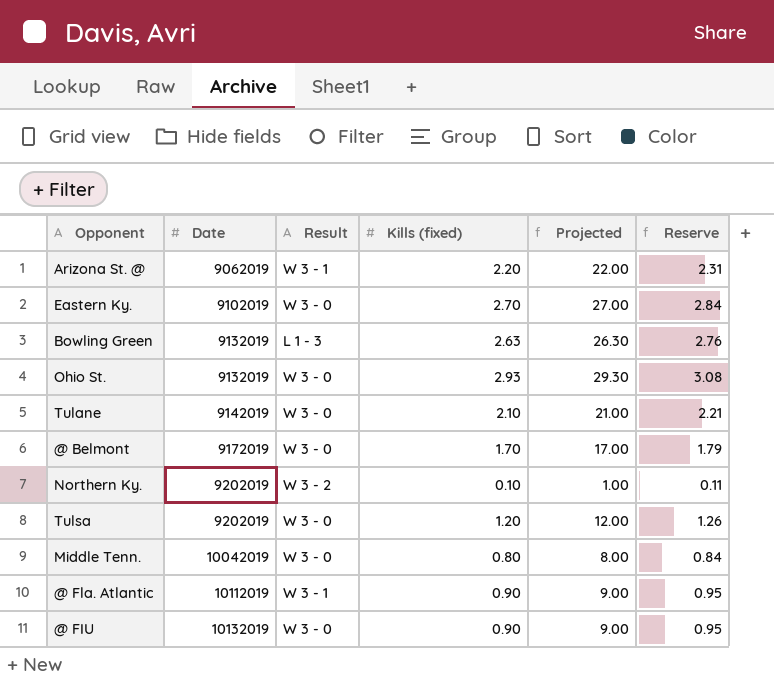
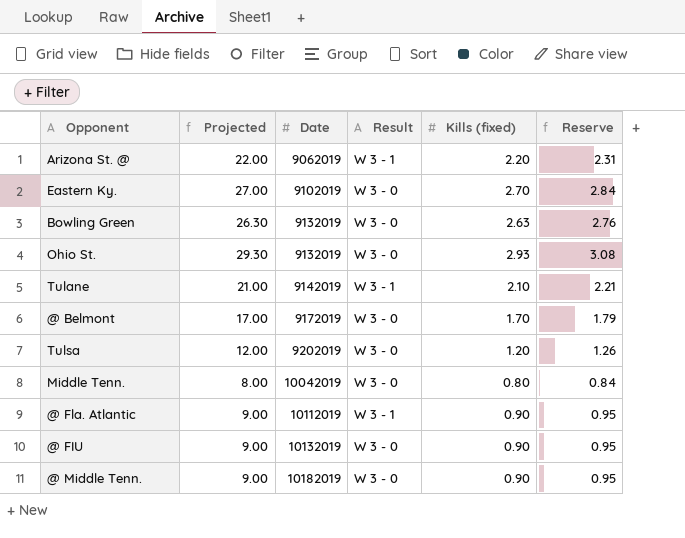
column Projected | position: 5 -> 2
row Northern Ky.: 9202019 | W 3 - 2 | 0.10 | 1.00 | 0.11 -> none
Bowling Green | Result: L 1 - 3 -> W 3 - 0
Tulane | Result: W 3 - 0 -> W 3 - 1
row @ Middle Tenn.: none -> 9.00 | 10182019 | W 3 - 0 | 0.90 | 0.95

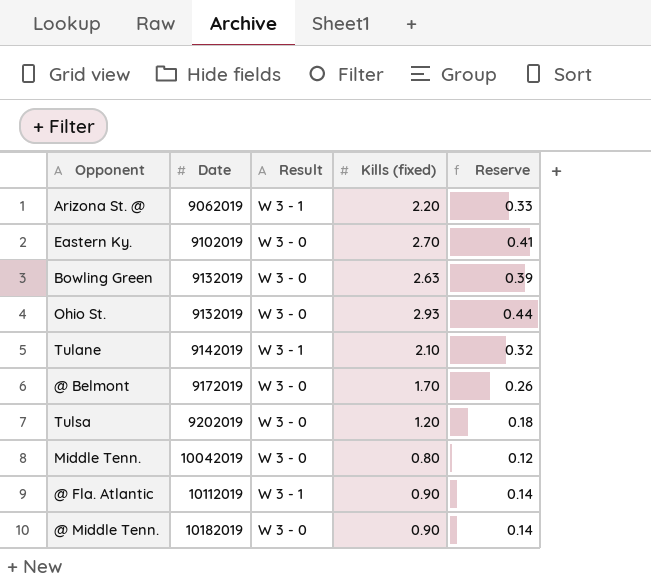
column Projected | formula: [Kills (fixed)] * 10 -> none
column Reserve | formula: [Kills (fixed)] * 1.05 -> [Kills (fixed)] * 0.15
row @ FIU: 9.00 | 10132019 | W 3 - 0 | 0.90 | 0.95 -> none

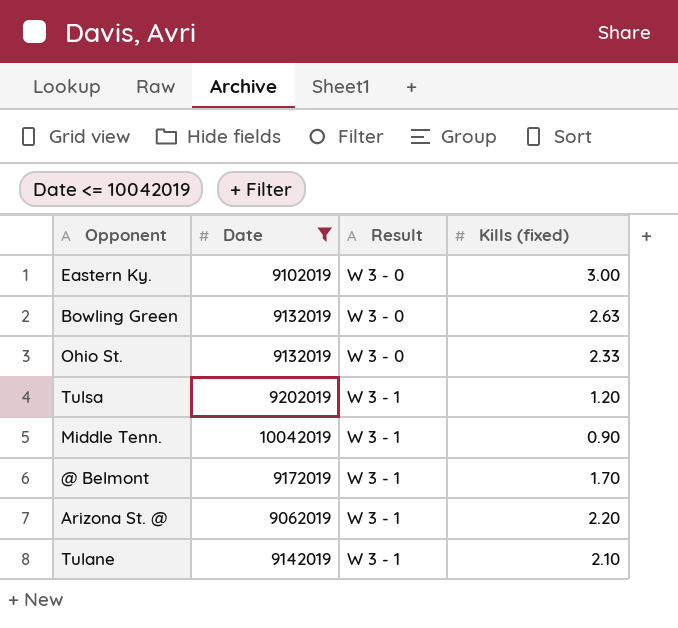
filter: none -> Date <= 10042019
row order: Date ascending -> Result ascending
column Reserve | formula: [Kills (fixed)] * 0.15 -> none
Eastern Ky. | Kills (fixed): 2.70 -> 3.00
Ohio St. | Kills (fixed): 2.93 -> 2.33
Tulsa | Result: W 3 - 0 -> W 3 - 1
Middle Tenn. | Result: W 3 - 0 -> W 3 - 1
Middle Tenn. | Kills (fixed): 0.80 -> 0.90
@ Belmont | Result: W 3 - 0 -> W 3 - 1

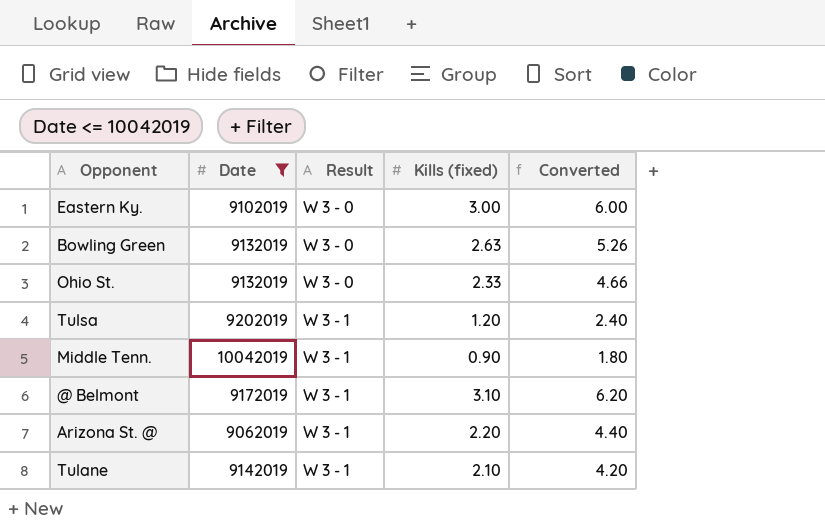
column Converted | formula: none -> [Kills (fixed)] * 2
@ Belmont | Kills (fixed): 1.70 -> 3.10

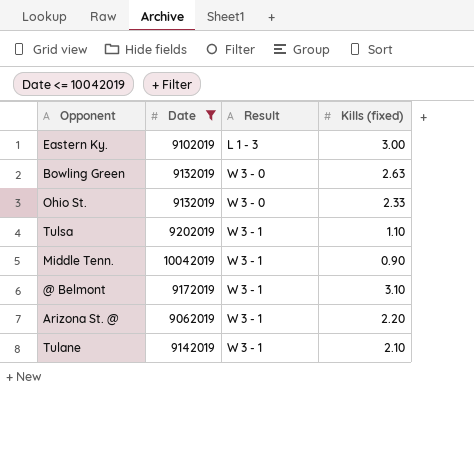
column Converted | formula: [Kills (fixed)] * 2 -> none
Eastern Ky. | Result: W 3 - 0 -> L 1 - 3
Tulsa | Kills (fixed): 1.20 -> 1.10

